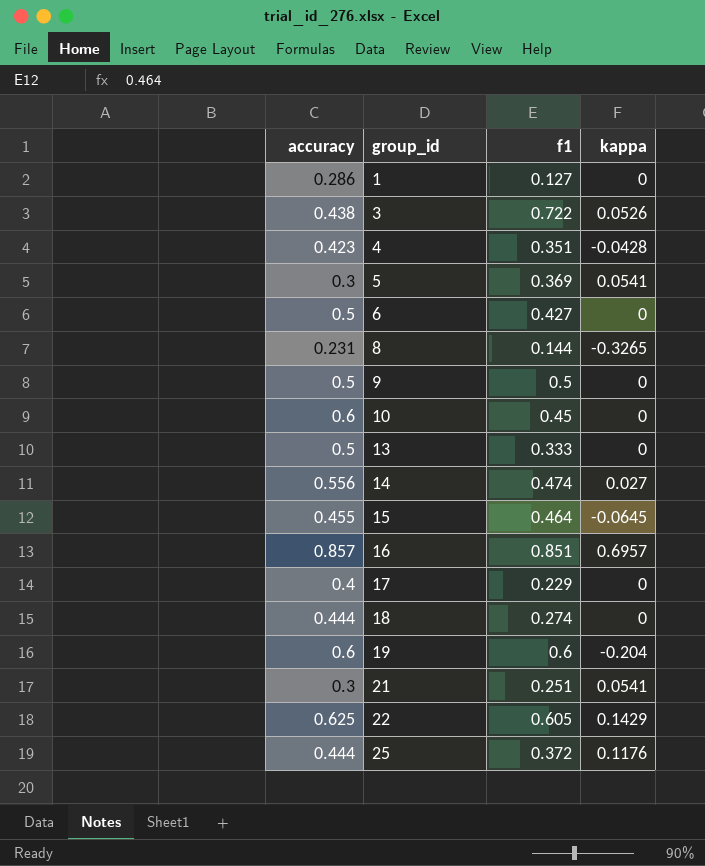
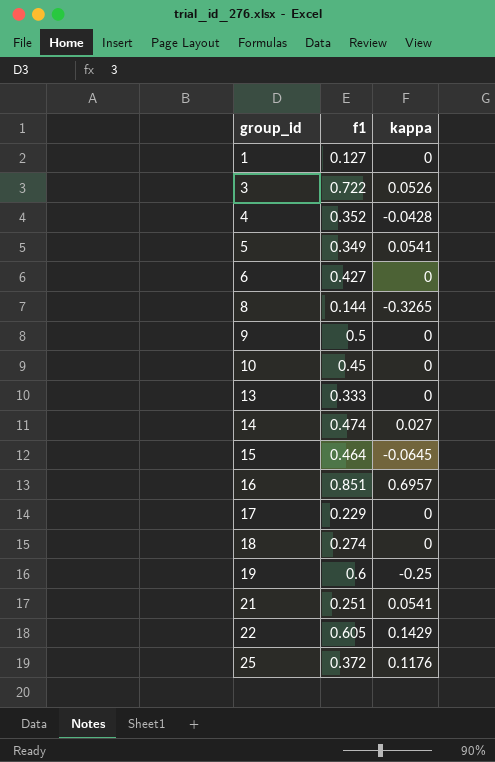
column accuracy | position: 1 -> none
4 | f1: 0.351 -> 0.352
5 | f1: 0.369 -> 0.349
19 | kappa: -0.204 -> -0.25

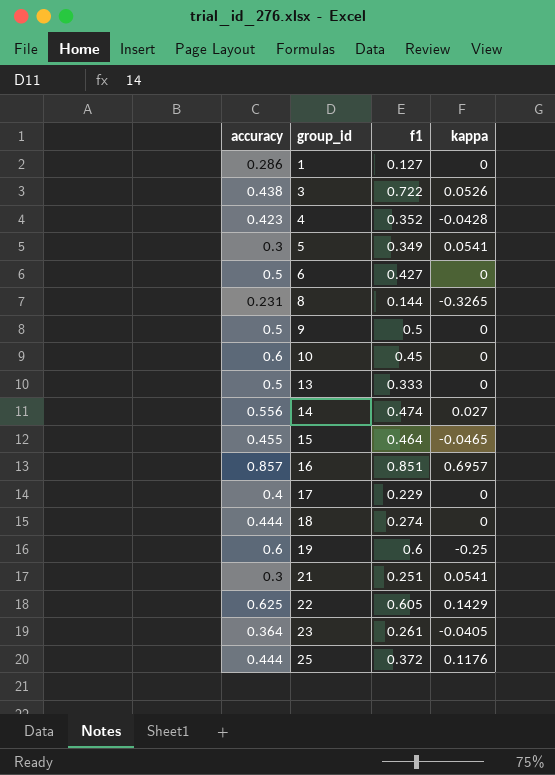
column accuracy | position: none -> 1
15 | kappa: -0.0645 -> -0.0465
row 23: none -> 0.364 | 0.261 | -0.0405

